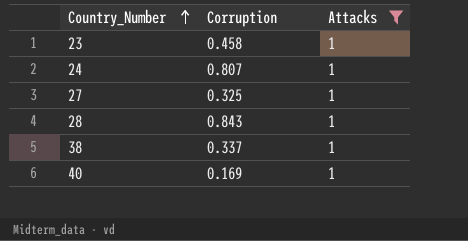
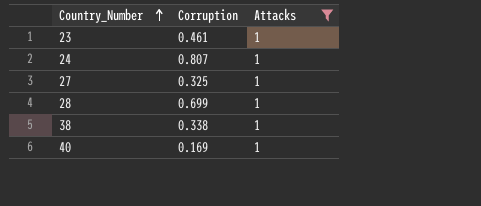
23 | Corruption: 0.458 -> 0.461
28 | Corruption: 0.843 -> 0.699
38 | Corruption: 0.337 -> 0.338

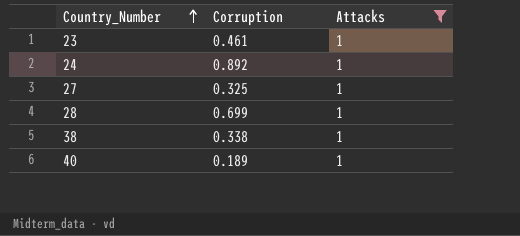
24 | Corruption: 0.807 -> 0.892
40 | Corruption: 0.169 -> 0.189

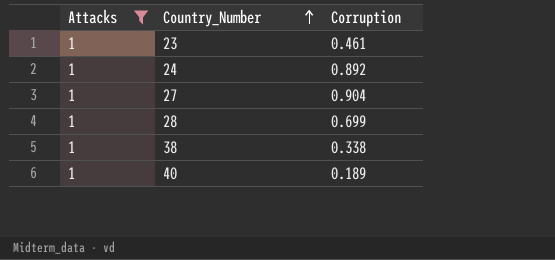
column Attacks | position: 3 -> 1
27 | Corruption: 0.325 -> 0.904

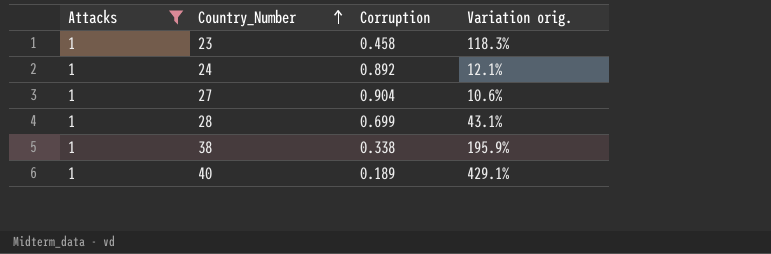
column Variation orig. | formula: none -> ([Attacks] - [Corruption]) / [Corruption]
23 | Corruption: 0.461 -> 0.458

